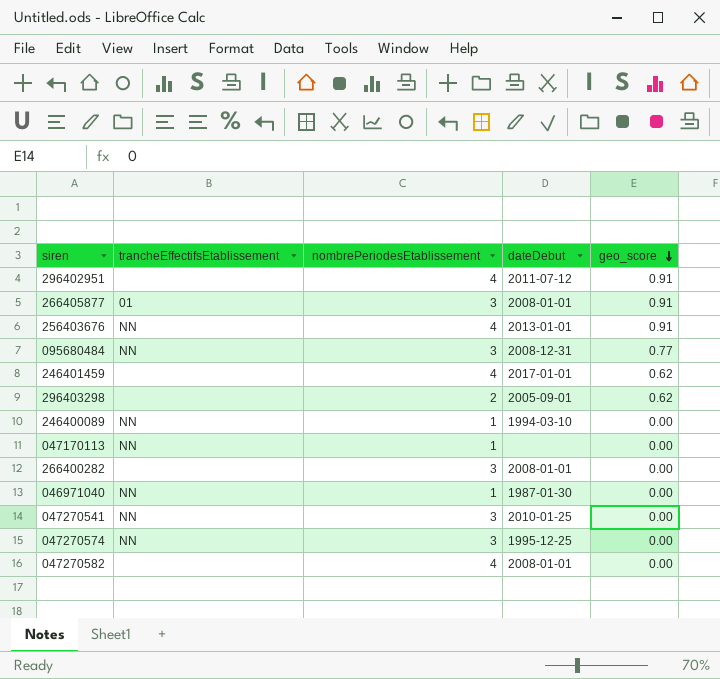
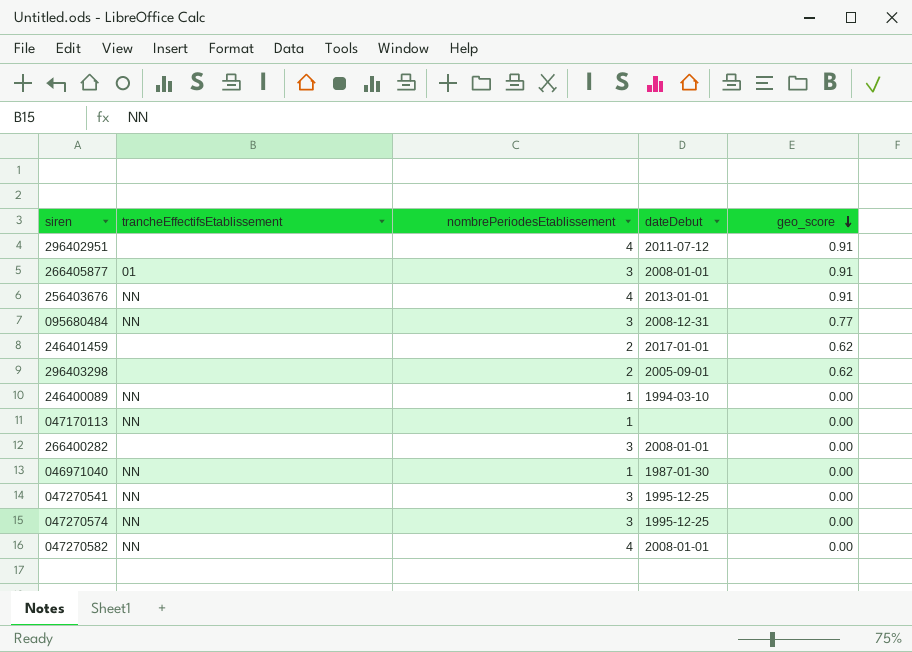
246401459 | nombrePeriodesEtablissement: 4 -> 2
047270541 | dateDebut: 2010-01-25 -> 1995-12-25
047270582 | trancheEffectifsEtablissement: none -> NN

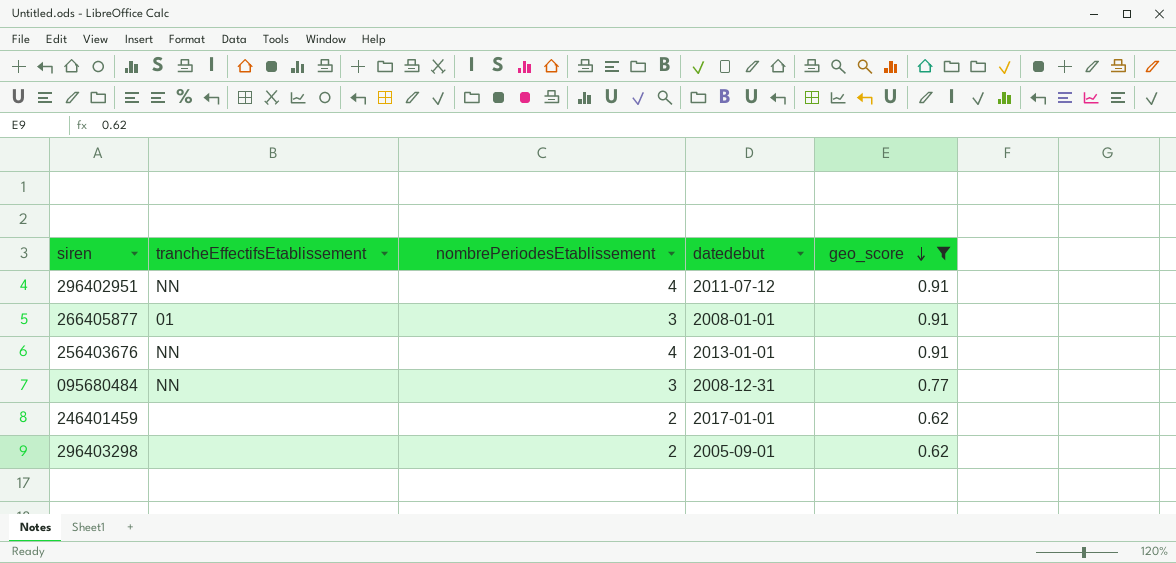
filter: none -> geo_score != 0.00
column name: dateDebut -> datedebut
296402951 | trancheEffectifsEtablissement: none -> NN

